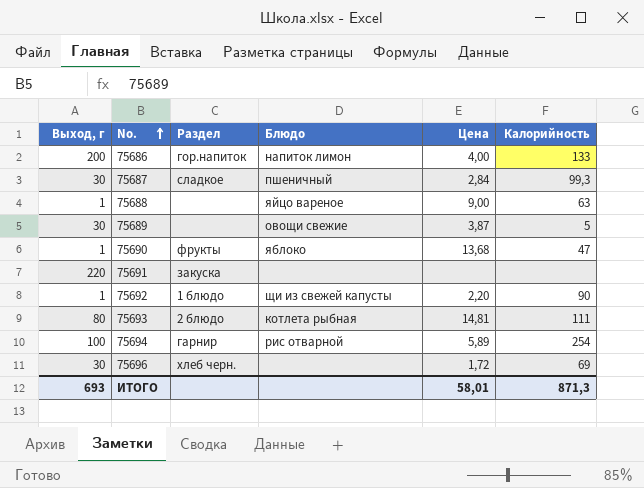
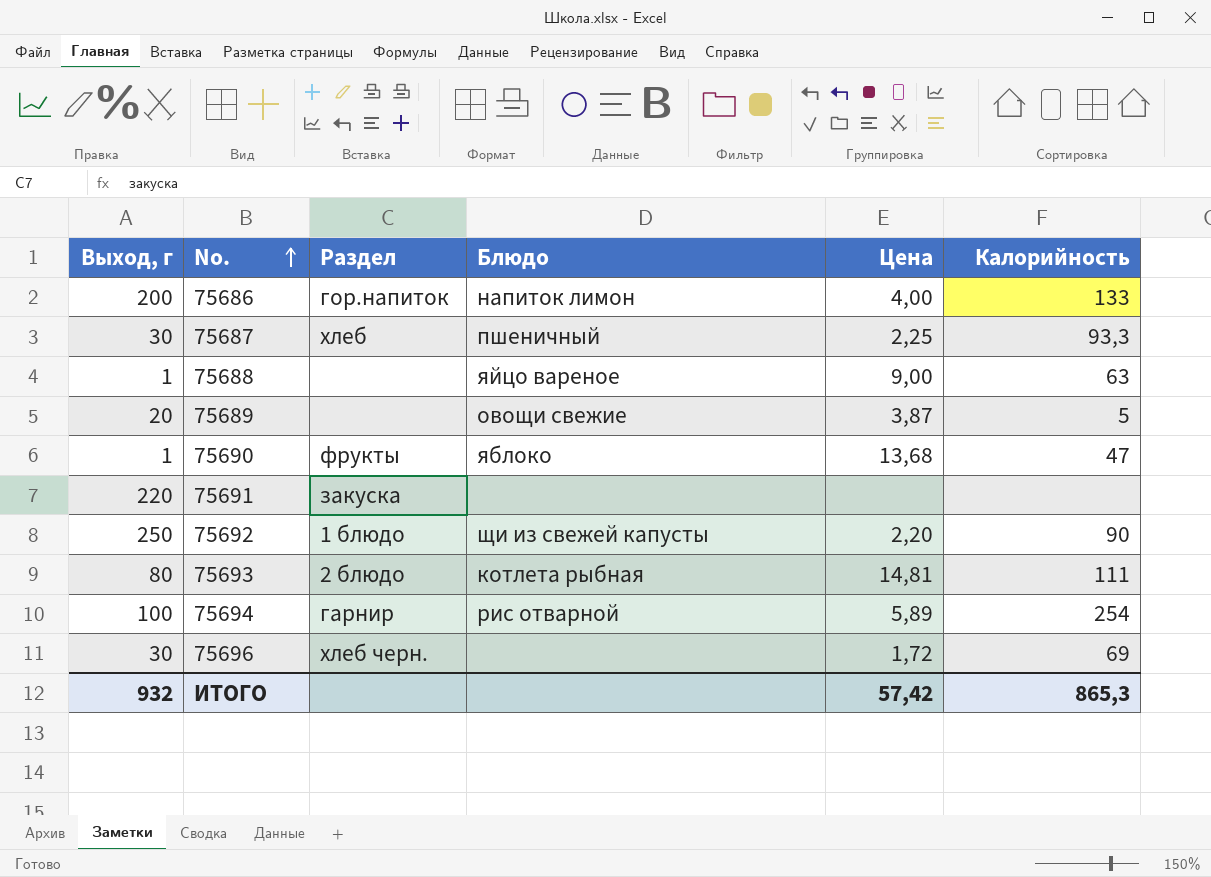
75687 | Раздел: сладкое -> хлеб
75687 | Цена: 2,84 -> 2,25
75687 | Калорийность: 99,3 -> 93,3
75689 | Выход, г: 30 -> 20
75692 | Выход, г: 1 -> 250
ИТОГО | Выход, г: 693 -> 932
ИТОГО | Цена: 58,01 -> 57,42
ИТОГО | Калорийность: 871,3 -> 865,3

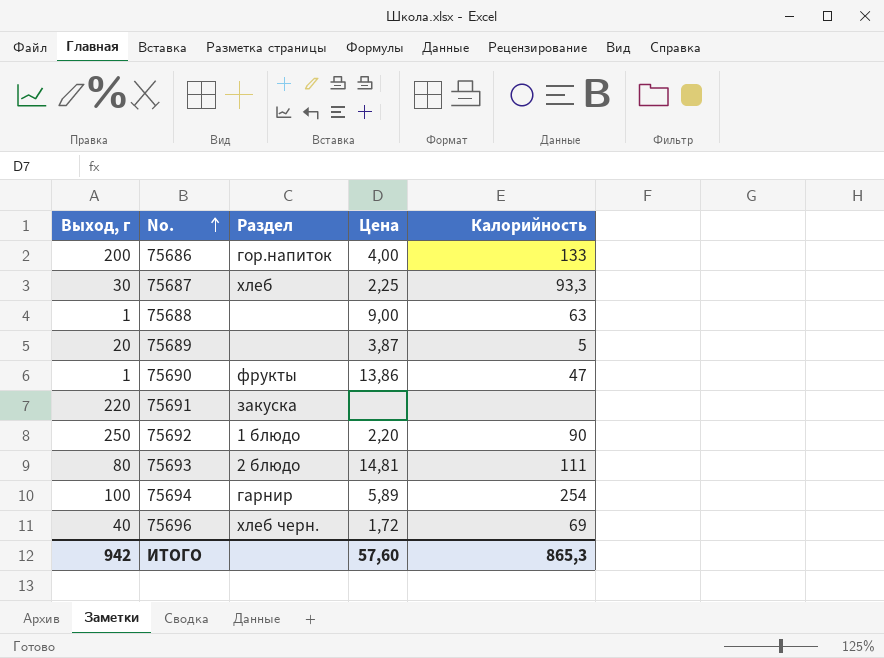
column Блюдо | position: 4 -> none
75690 | Цена: 13,68 -> 13,86
75696 | Выход, г: 30 -> 40
ИТОГО | Выход, г: 932 -> 942
ИТОГО | Цена: 57,42 -> 57,60

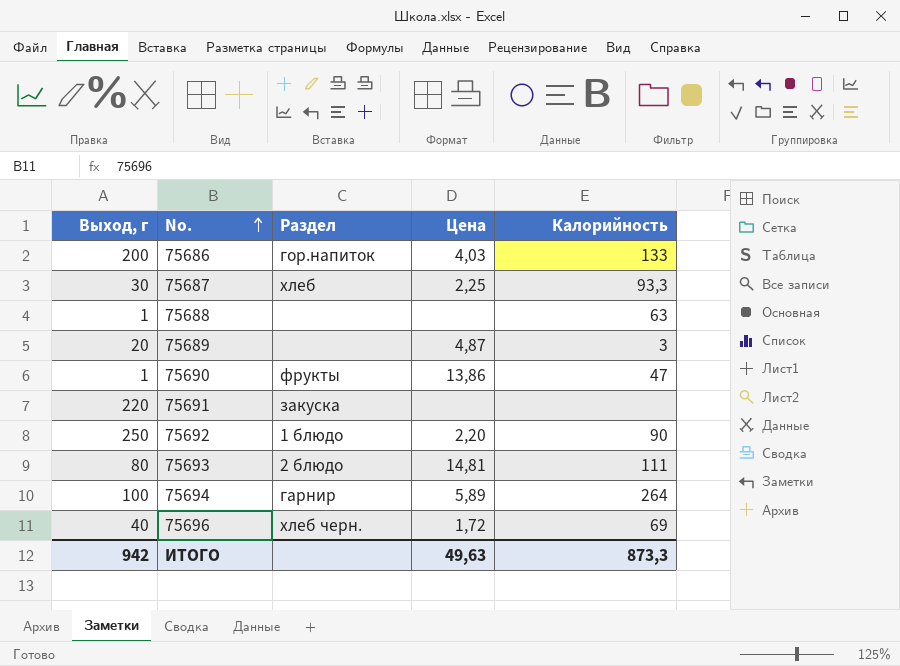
75686 | Цена: 4,00 -> 4,03
75688 | Цена: 9,00 -> none
75689 | Цена: 3,87 -> 4,87
75689 | Калорийность: 5 -> 3
75694 | Калорийность: 254 -> 264
ИТОГО | Цена: 57,60 -> 49,63
ИТОГО | Калорийность: 865,3 -> 873,3

